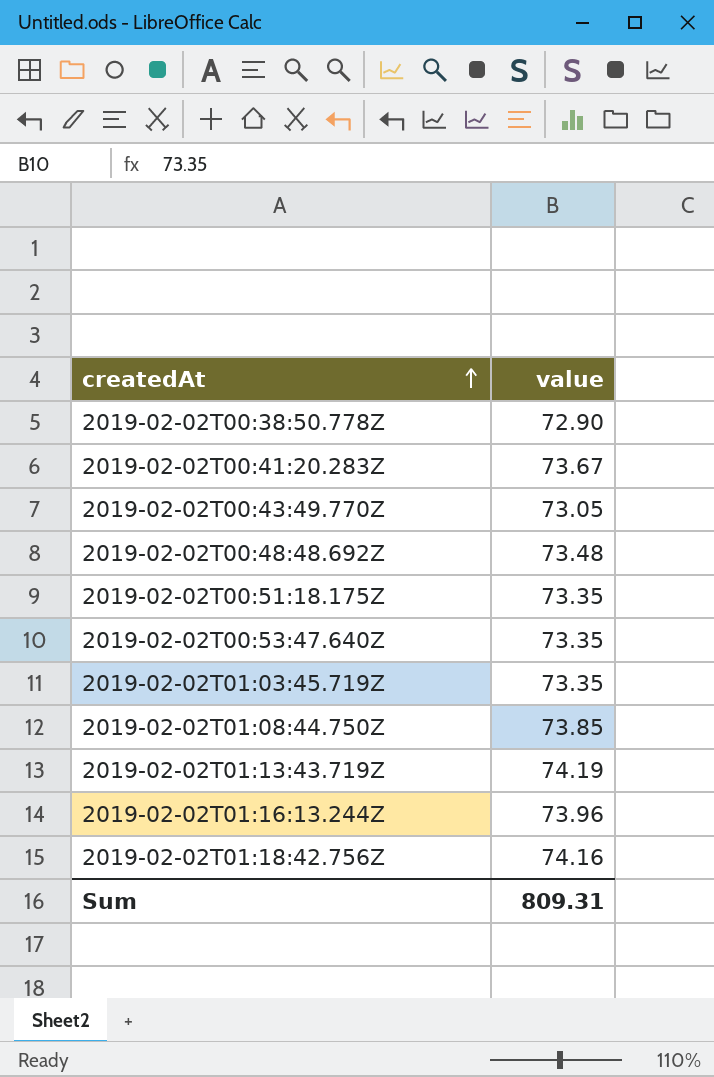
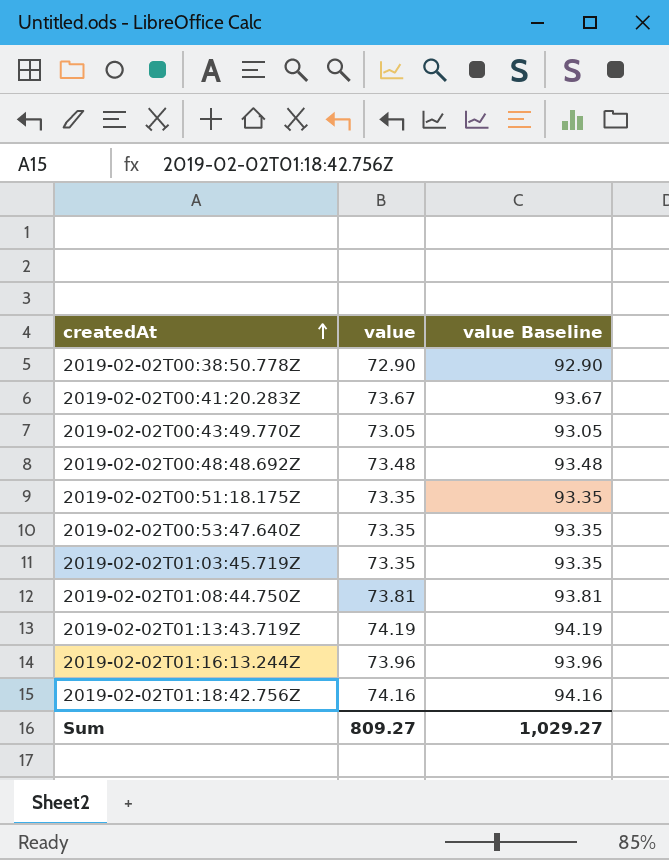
column value Baseline | formula: none -> [value] + 20
2019-02-02T01:08:44.750Z | value: 73.85 -> 73.81
Sum | value: 809.31 -> 809.27

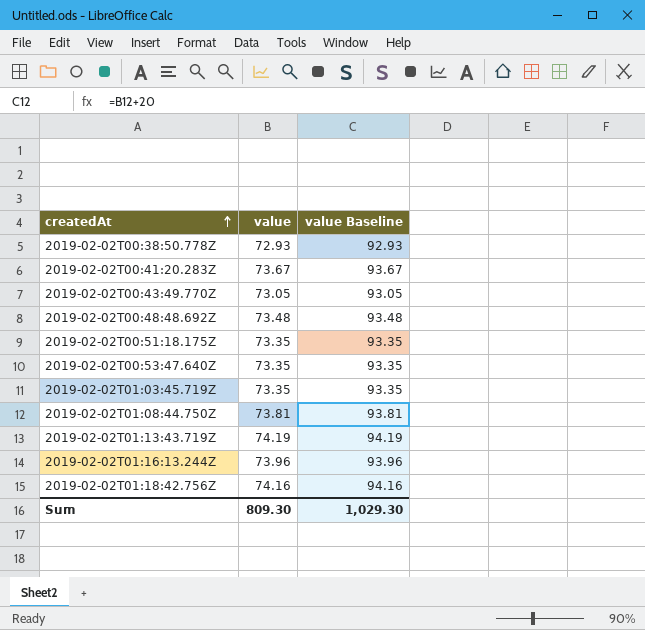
2019-02-02T00:38:50.778Z | value: 72.90 -> 72.93
2019-02-02T00:38:50.778Z | value Baseline: 92.90 -> 92.93
Sum | value: 809.27 -> 809.30
Sum | value Baseline: 1,029.27 -> 1,029.30

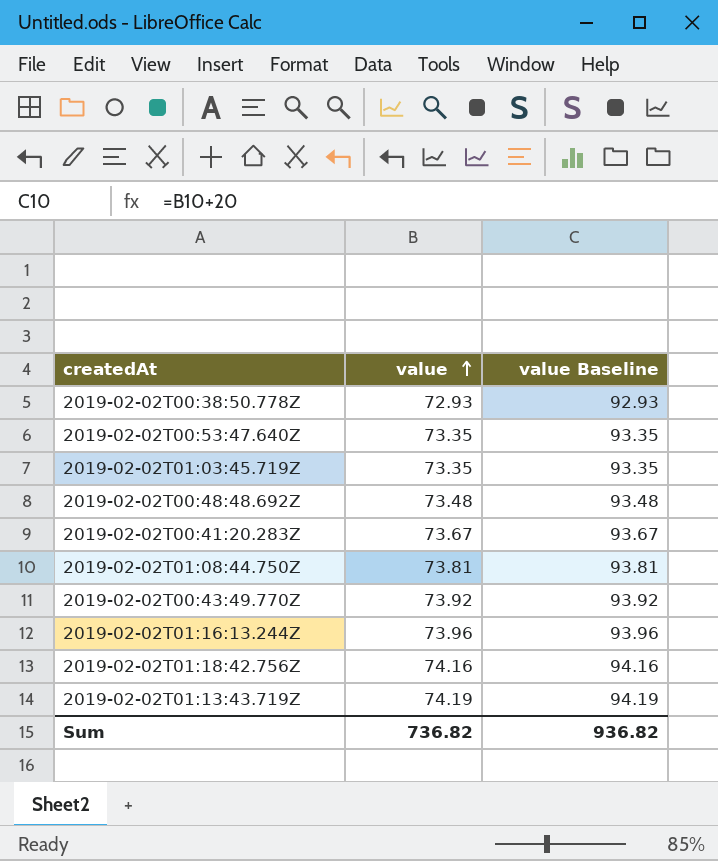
row order: createdAt ascending -> value ascending
row 2019-02-02T00:51:18.175Z: 73.35 | 93.35 -> none
2019-02-02T00:43:49.770Z | value: 73.05 -> 73.92
2019-02-02T00:43:49.770Z | value Baseline: 93.05 -> 93.92
Sum | value: 809.30 -> 736.82
Sum | value Baseline: 1,029.30 -> 936.82

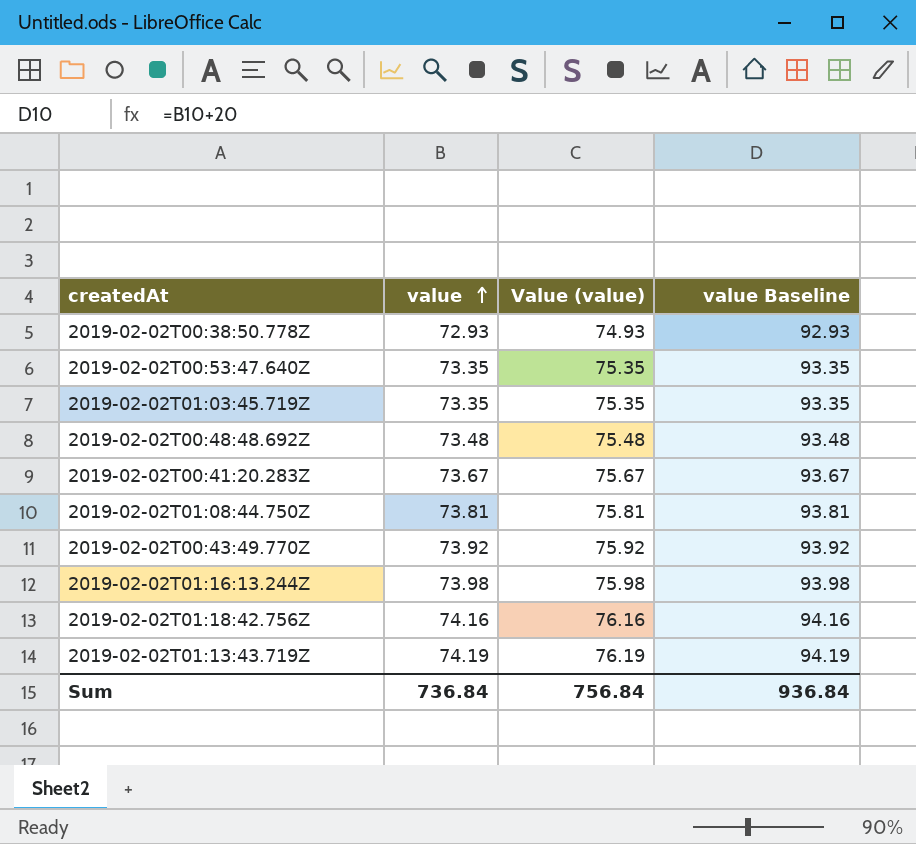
column Value (value) | formula: none -> [value] + 2
2019-02-02T01:16:13.244Z | value: 73.96 -> 73.98
2019-02-02T01:16:13.244Z | value Baseline: 93.96 -> 93.98
Sum | value: 736.82 -> 736.84
Sum | value Baseline: 936.82 -> 936.84

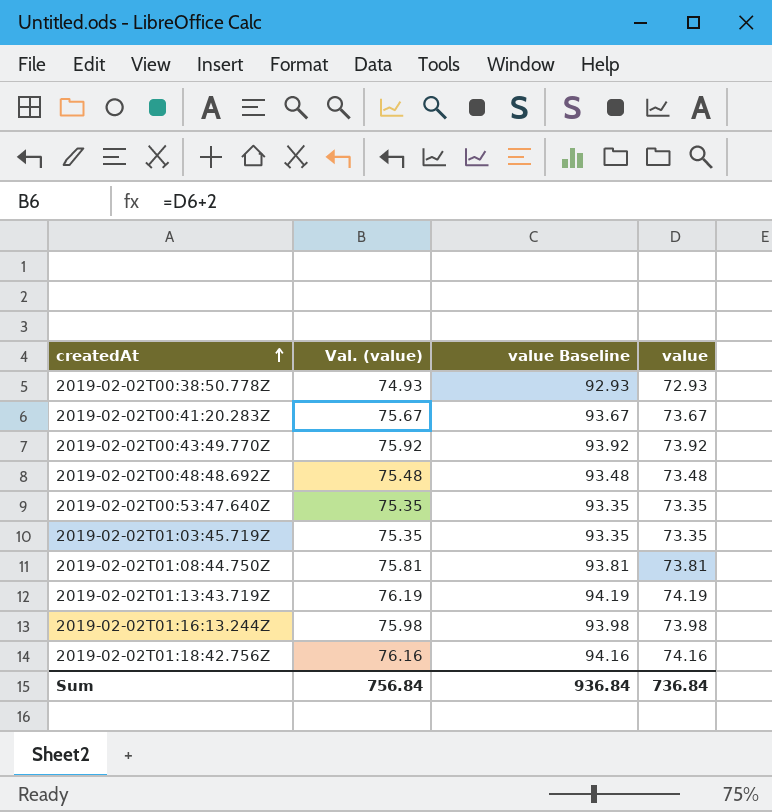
row order: value ascending -> createdAt ascending
column name: Value (value) -> Val. (value)
column value | position: 2 -> 4

